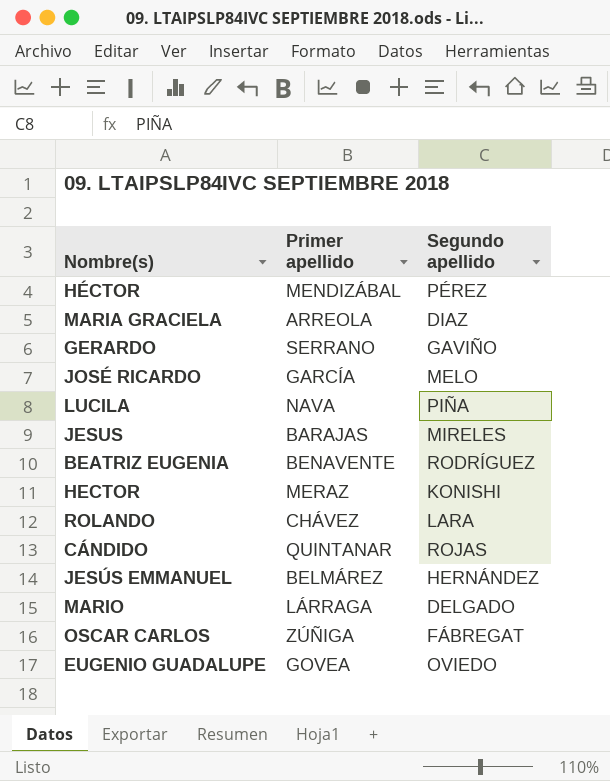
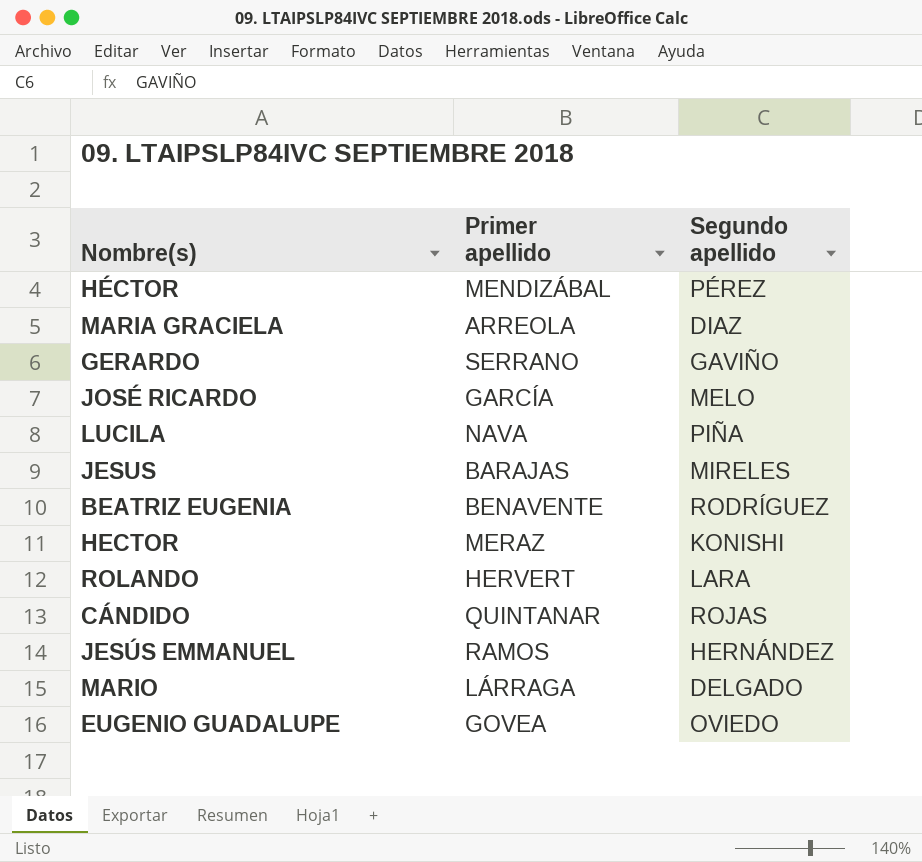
row OSCAR CARLOS: ZÚÑIGA | FÁBREGAT -> none
ROLANDO | Primer apellido: CHÁVEZ -> HERVERT
JESÚS EMMANUEL | Primer apellido: BELMÁREZ -> RAMOS

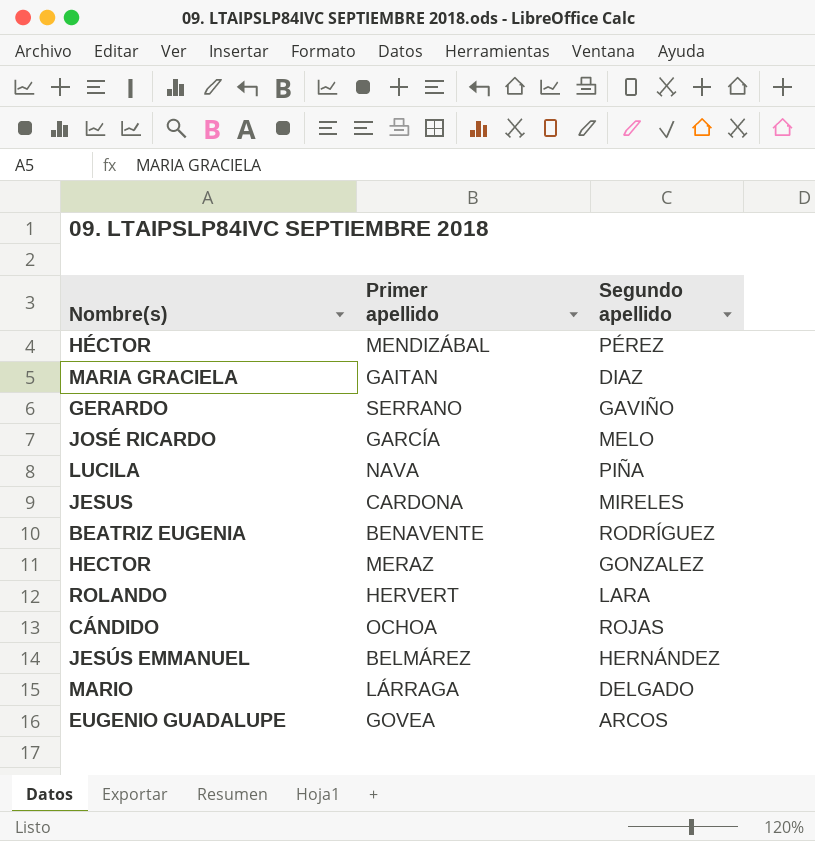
MARIA GRACIELA | Primer apellido: ARREOLA -> GAITAN
JESUS | Primer apellido: BARAJAS -> CARDONA
HECTOR | Segundo apellido: KONISHI -> GONZALEZ
CÁNDIDO | Primer apellido: QUINTANAR -> OCHOA
JESÚS EMMANUEL | Primer apellido: RAMOS -> BELMÁREZ
EUGENIO GUADALUPE | Segundo apellido: OVIEDO -> ARCOS

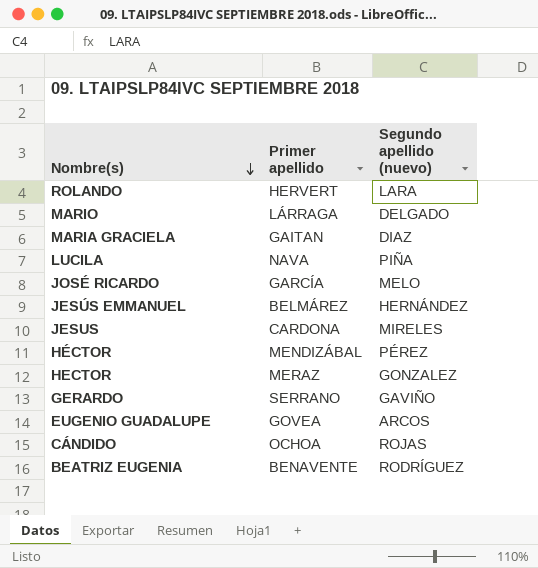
row order: none -> Nombre(s) descending
column name: Segundo apellido -> Segundo apellido (nuevo)

